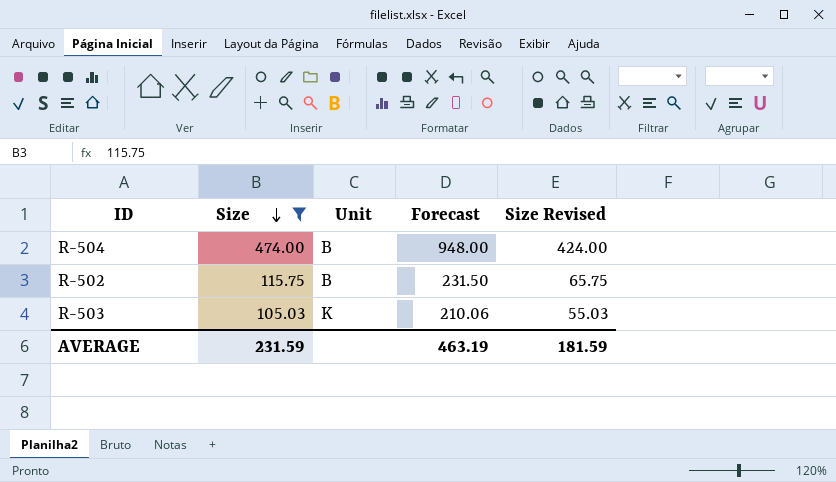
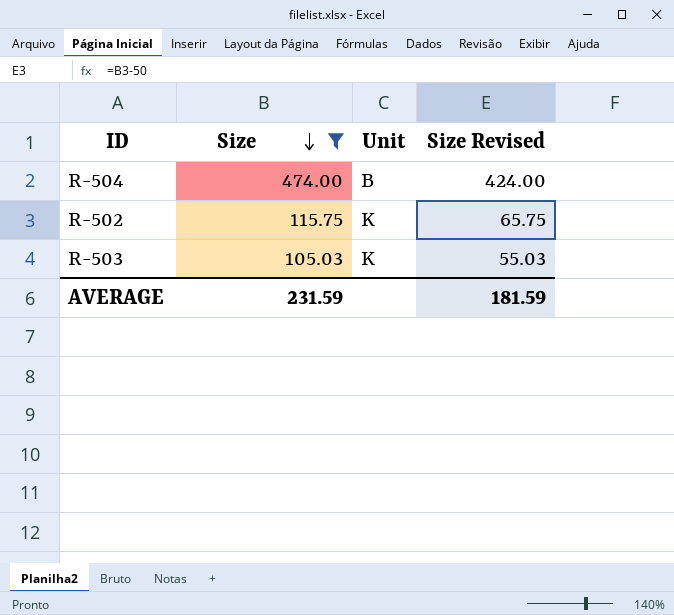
column Forecast | formula: [Size] * 2 -> none
R-502 | Unit: B -> K

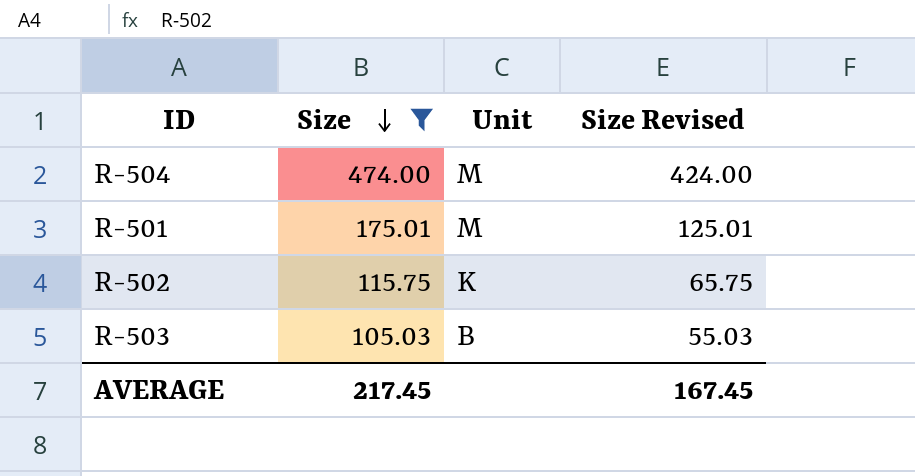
R-504 | Unit: B -> M
row R-501: none -> 175.01 | M | 125.01
R-503 | Unit: K -> B
AVERAGE | Size: 231.59 -> 217.45
AVERAGE | Size Revised: 181.59 -> 167.45

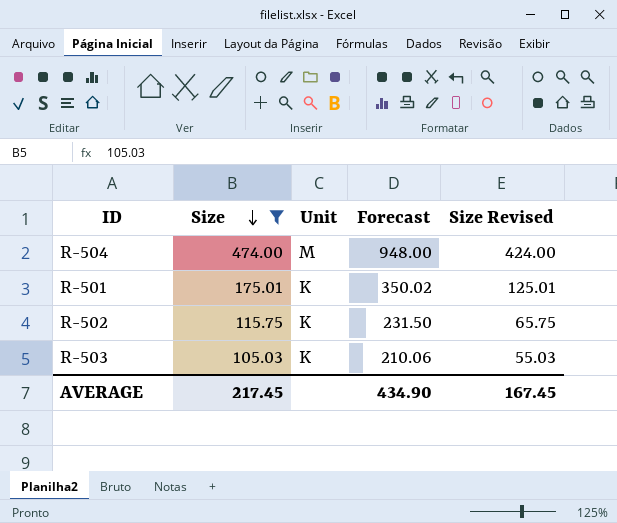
column Forecast | formula: none -> [Size] * 2
R-501 | Unit: M -> K
R-503 | Unit: B -> K

